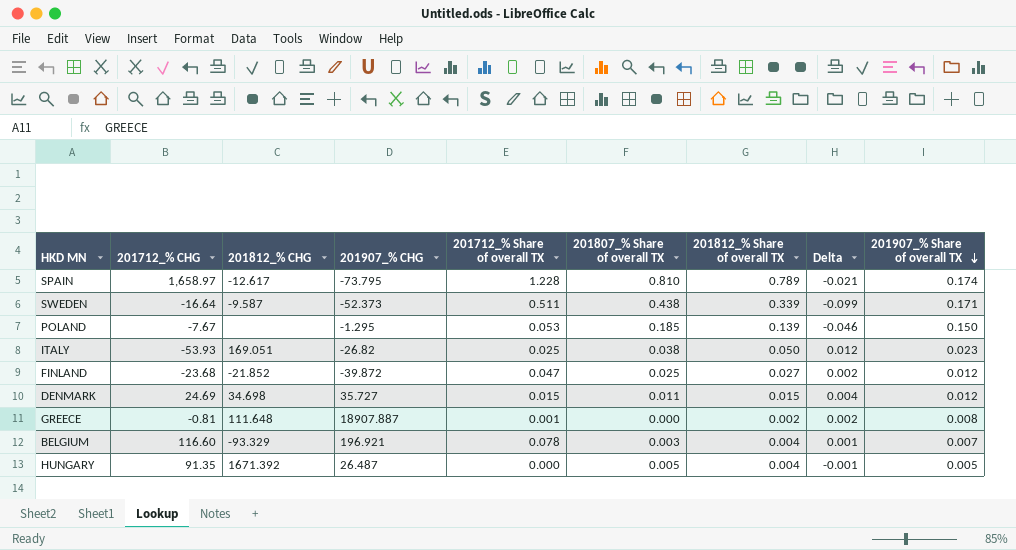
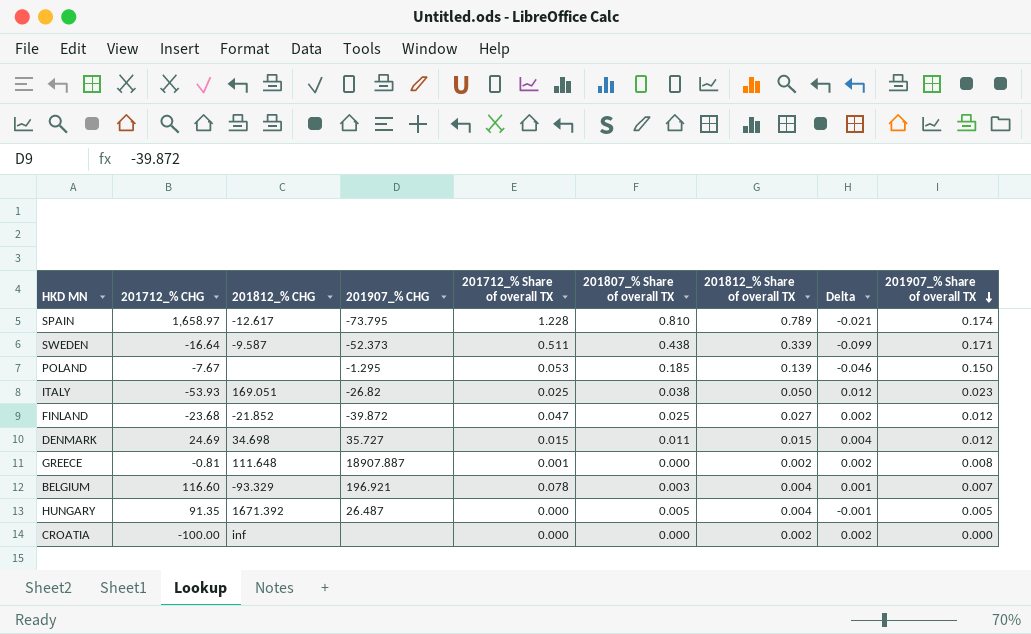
row CROATIA: none -> -100.00 | inf | none | 0.000 | 0.000 | 0.002 | 0.002 | 0.000

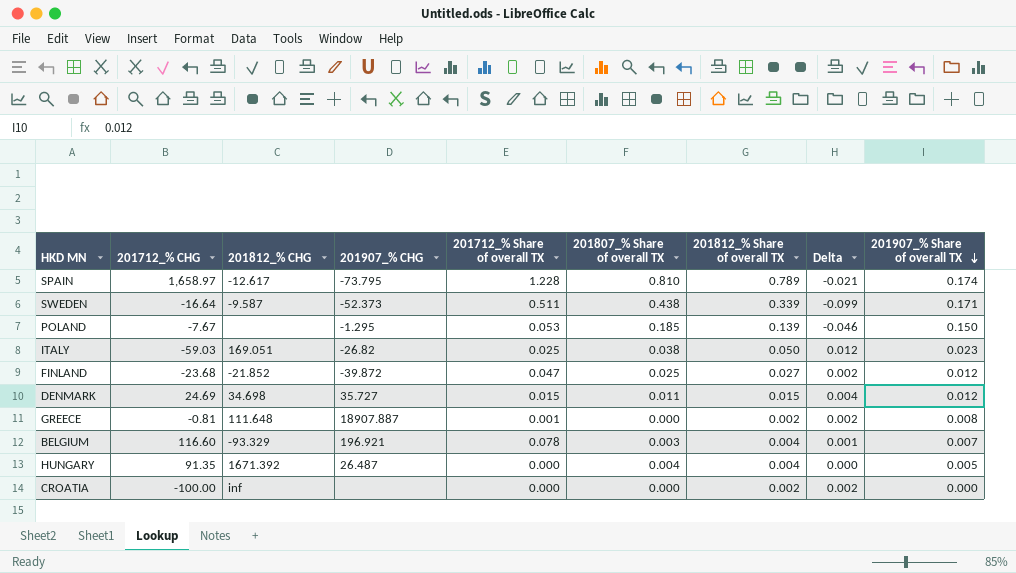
ITALY | 201712_% CHG: -53.93 -> -59.03
HUNGARY | 201807_% Share of overall TX: 0.005 -> 0.004
HUNGARY | Delta: -0.001 -> 0.000

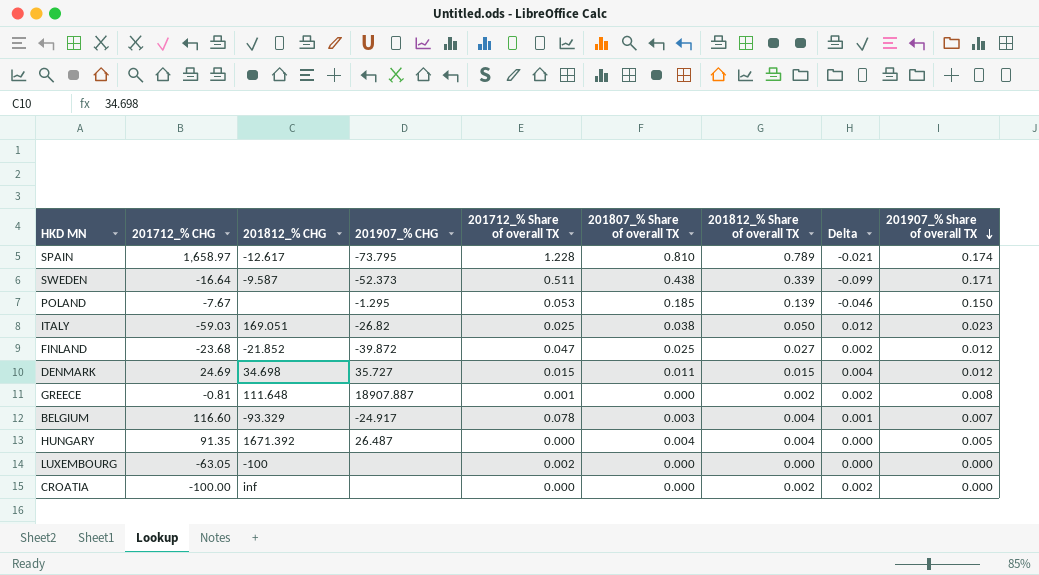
BELGIUM | 201907_% CHG: 196.921 -> -24.917
row LUXEMBOURG: none -> -63.05 | -100 | none | 0.002 | 0.000 | 0.000 | 0.000 | 0.000

